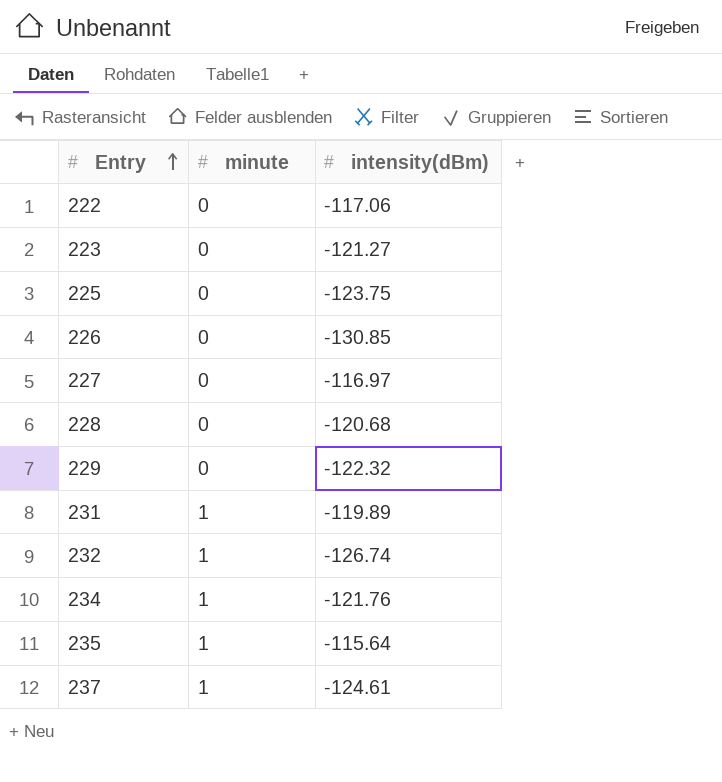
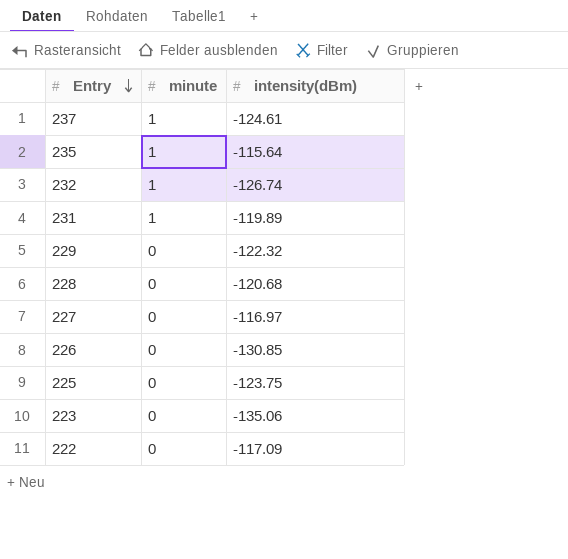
row order: Entry ascending -> Entry descending
row 234: 1 | -121.76 -> none
223 | intensity(dBm): -121.27 -> -135.06
222 | intensity(dBm): -117.06 -> -117.09

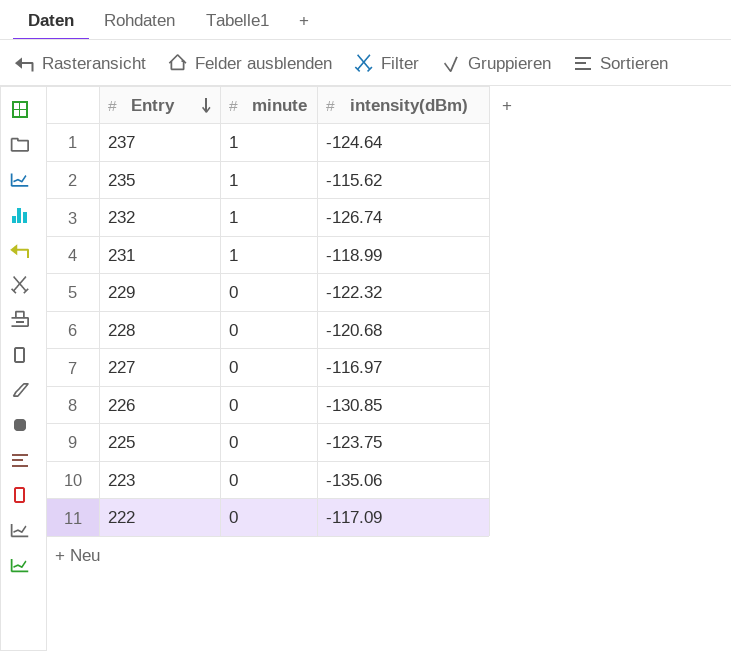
237 | intensity(dBm): -124.61 -> -124.64
235 | intensity(dBm): -115.64 -> -115.62
231 | intensity(dBm): -119.89 -> -118.99

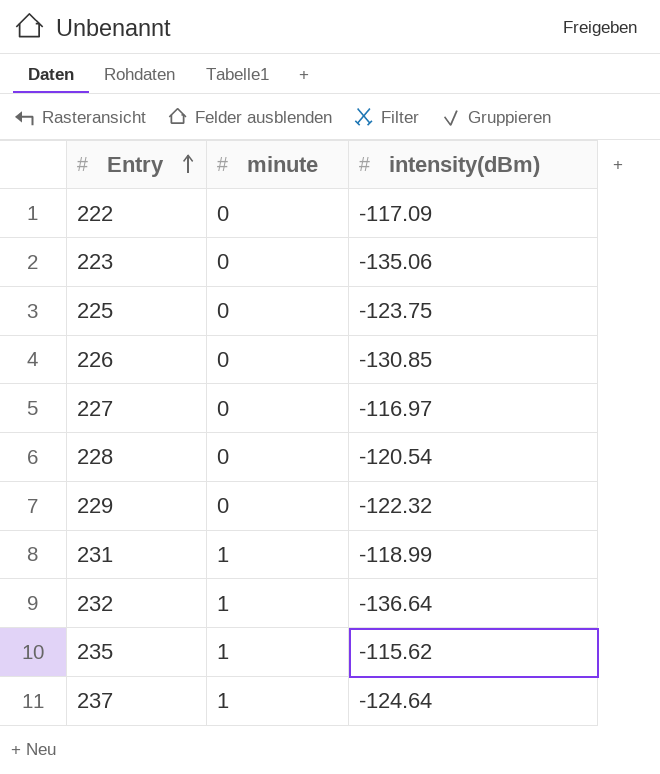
row order: Entry descending -> Entry ascending
228 | intensity(dBm): -120.68 -> -120.54
232 | intensity(dBm): -126.74 -> -136.64

